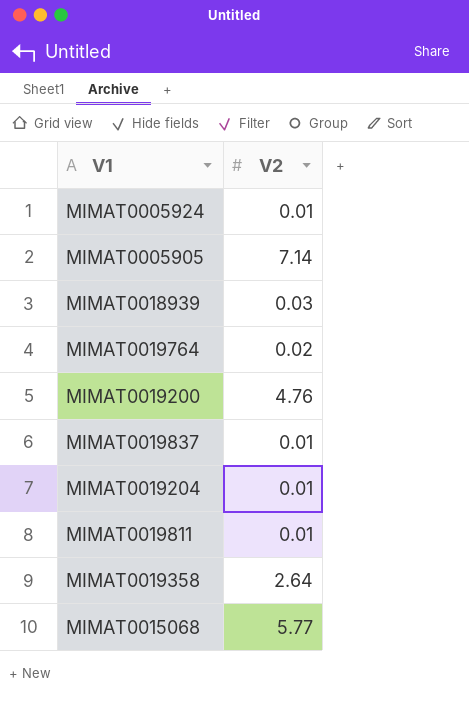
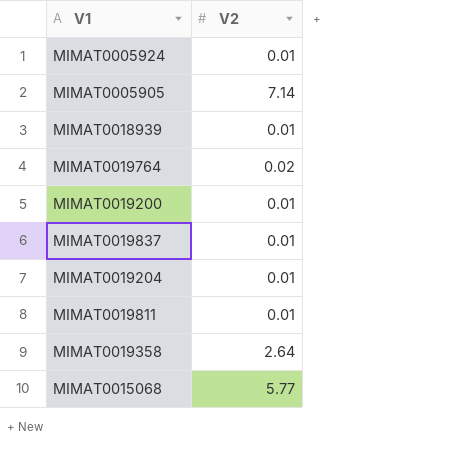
MIMAT0018939 | V2: 0.03 -> 0.01
MIMAT0019200 | V2: 4.76 -> 0.01

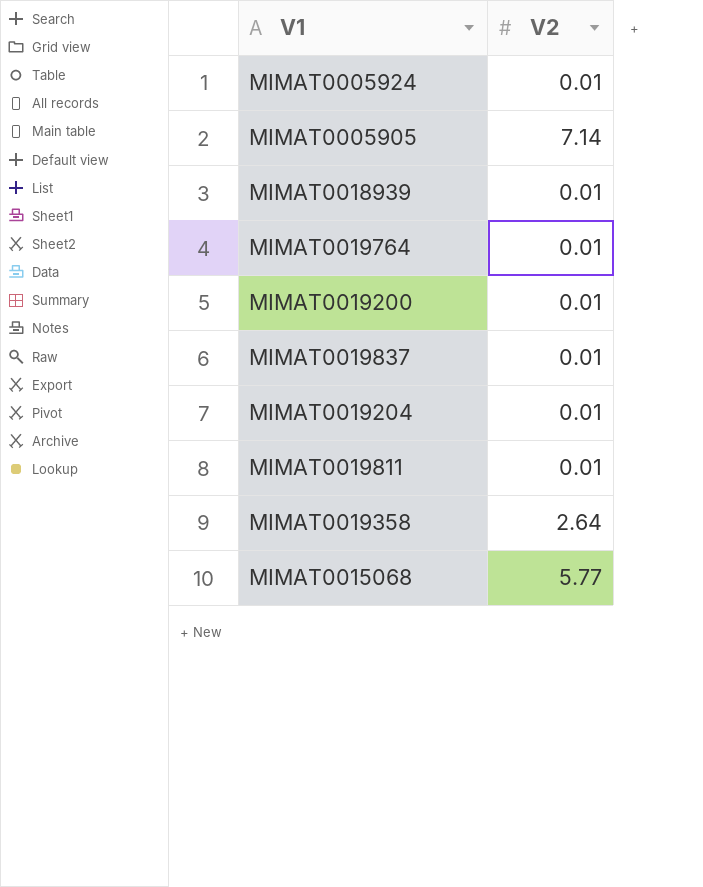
MIMAT0019764 | V2: 0.02 -> 0.01

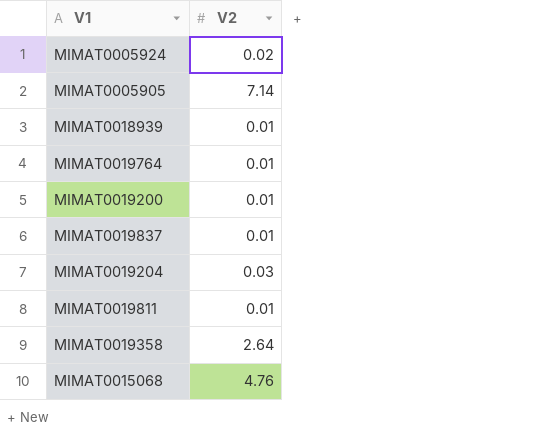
MIMAT0005924 | V2: 0.01 -> 0.02
MIMAT0019204 | V2: 0.01 -> 0.03
MIMAT0015068 | V2: 5.77 -> 4.76

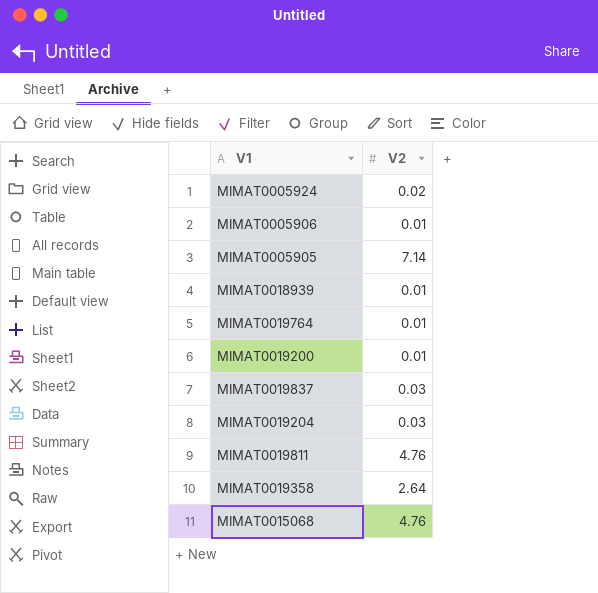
row MIMAT0005906: none -> 0.01
MIMAT0019837 | V2: 0.01 -> 0.03
MIMAT0019811 | V2: 0.01 -> 4.76

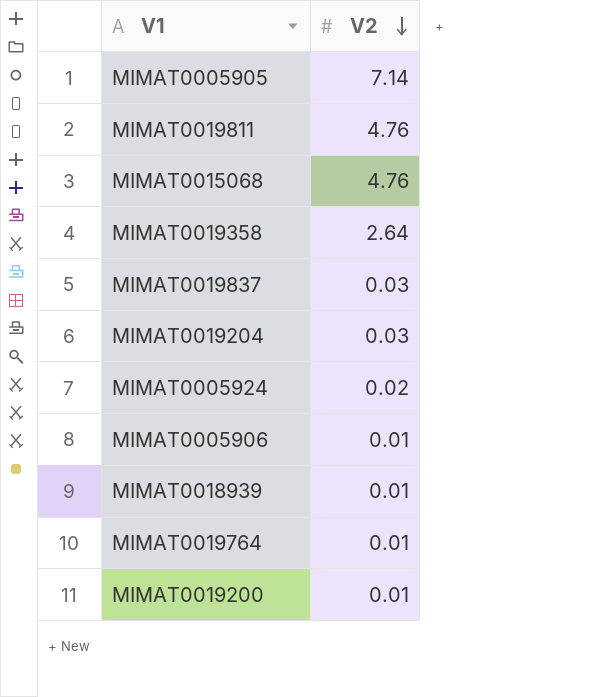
row order: none -> V2 descending

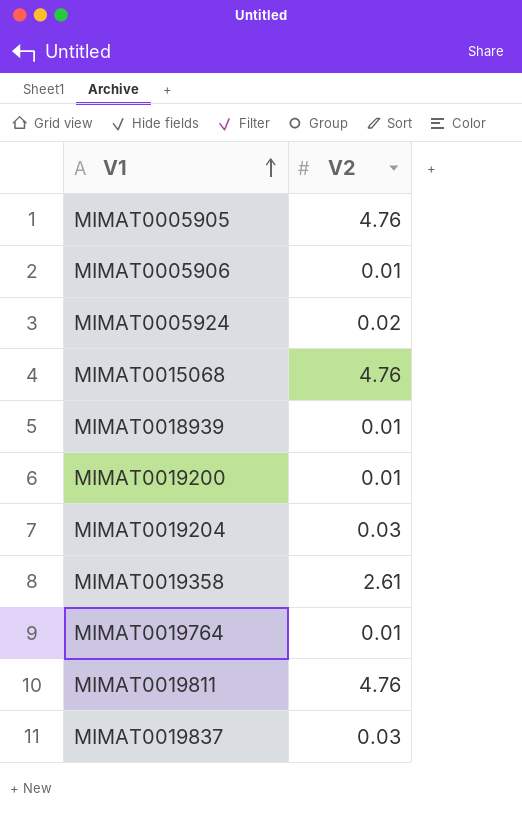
row order: V2 descending -> V1 ascending
MIMAT0005905 | V2: 7.14 -> 4.76
MIMAT0019358 | V2: 2.64 -> 2.61

